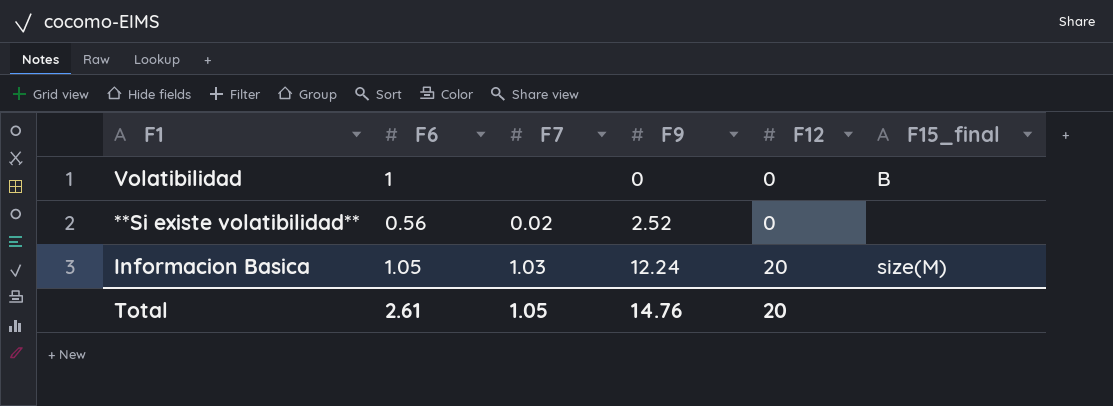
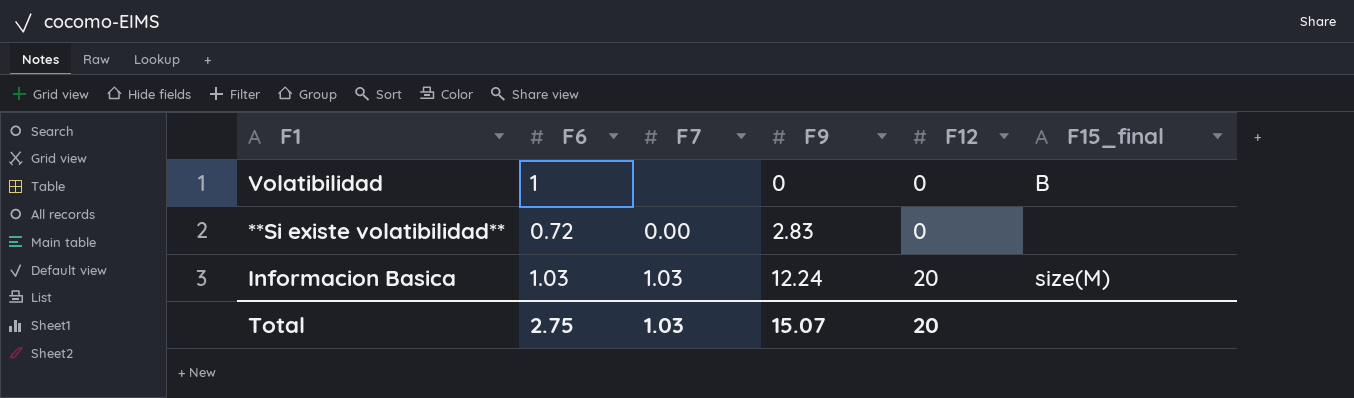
**Si existe volatibilidad** | F6: 0.56 -> 0.72
**Si existe volatibilidad** | F7: 0.02 -> 0.00
**Si existe volatibilidad** | F9: 2.52 -> 2.83
Informacion Basica | F6: 1.05 -> 1.03
Total | F6: 2.61 -> 2.75
Total | F7: 1.05 -> 1.03
Total | F9: 14.76 -> 15.07

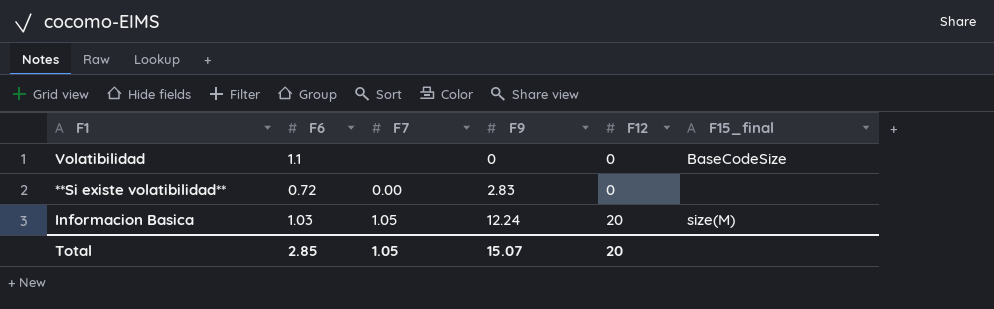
Volatibilidad | F6: 1 -> 1.1
Volatibilidad | F15_final: B -> BaseCodeSize
Informacion Basica | F7: 1.03 -> 1.05
Total | F6: 2.75 -> 2.85
Total | F7: 1.03 -> 1.05

